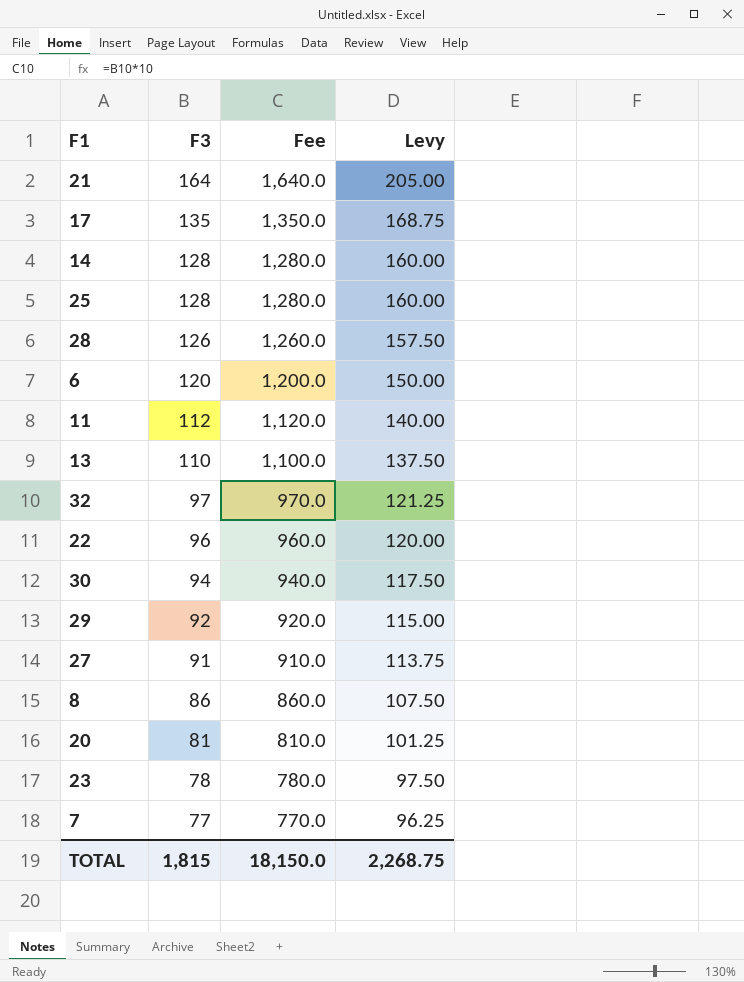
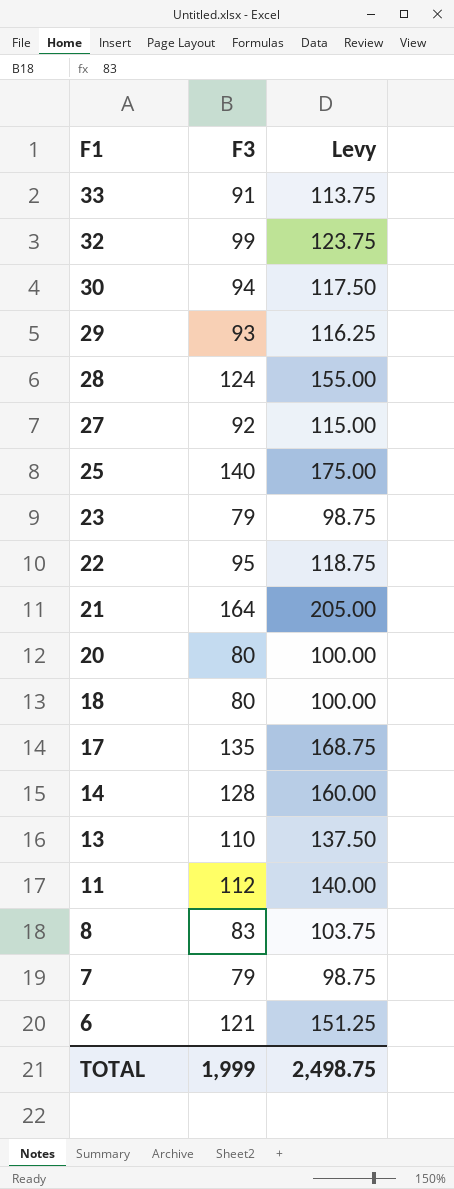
row order: F3 descending -> F1 descending
column Fee | formula: [F3] * 10 -> none
row 33: none -> 91 | 113.75
32 | F3: 97 -> 99
32 | Levy: 121.25 -> 123.75
29 | F3: 92 -> 93
29 | Levy: 115.00 -> 116.25
28 | F3: 126 -> 124
28 | Levy: 157.50 -> 155.00
27 | F3: 91 -> 92
27 | Levy: 113.75 -> 115.00
25 | F3: 128 -> 140
25 | Levy: 160.00 -> 175.00
23 | F3: 78 -> 79
23 | Levy: 97.50 -> 98.75
22 | F3: 96 -> 95
22 | Levy: 120.00 -> 118.75
20 | F3: 81 -> 80
20 | Levy: 101.25 -> 100.00
row 18: none -> 80 | 100.00
8 | F3: 86 -> 83
8 | Levy: 107.50 -> 103.75
7 | F3: 77 -> 79
7 | Levy: 96.25 -> 98.75
6 | F3: 120 -> 121
6 | Levy: 150.00 -> 151.25
TOTAL | F3: 1,815 -> 1,999
TOTAL | Levy: 2,268.75 -> 2,498.75

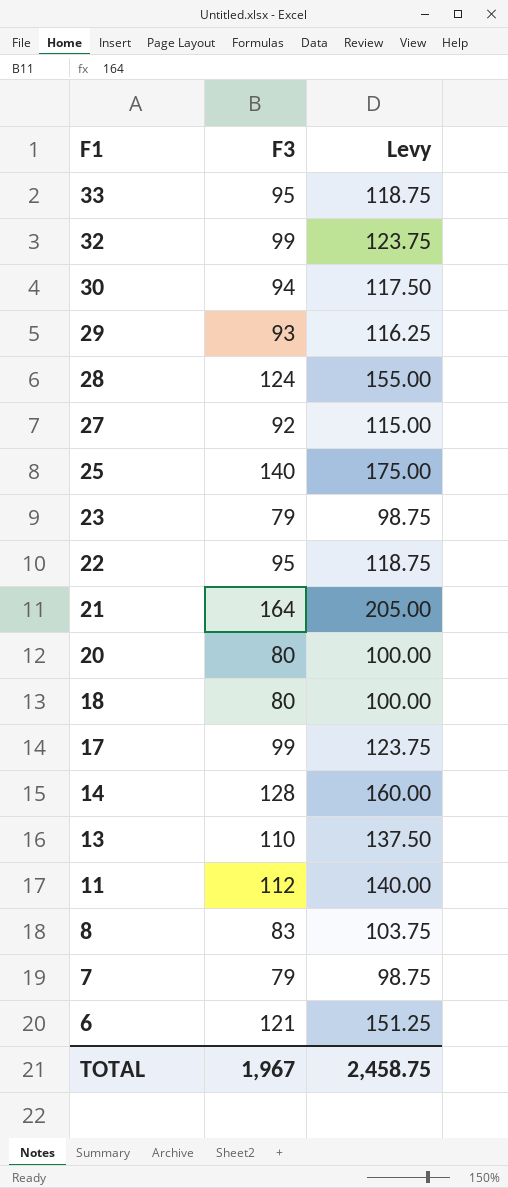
33 | F3: 91 -> 95
33 | Levy: 113.75 -> 118.75
17 | F3: 135 -> 99
17 | Levy: 168.75 -> 123.75
TOTAL | F3: 1,999 -> 1,967
TOTAL | Levy: 2,498.75 -> 2,458.75

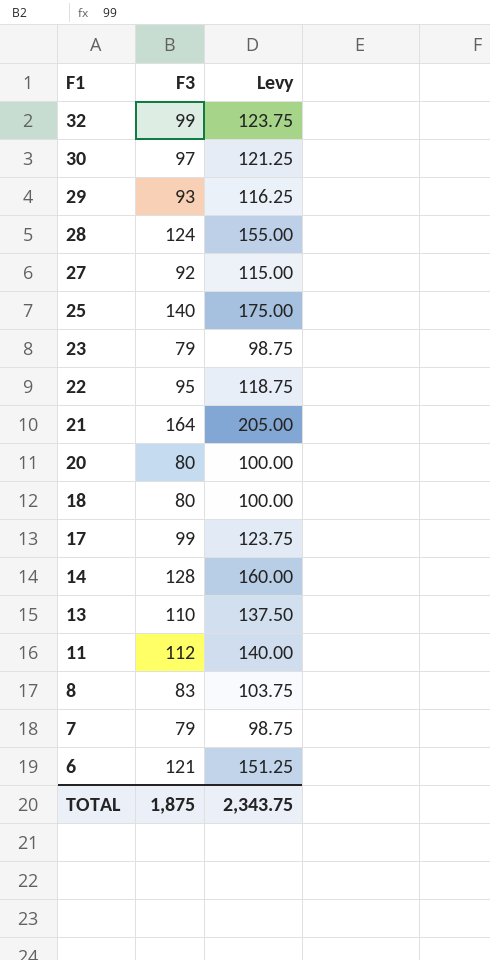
row 33: 95 | 118.75 -> none
30 | F3: 94 -> 97
30 | Levy: 117.50 -> 121.25
TOTAL | F3: 1,967 -> 1,875
TOTAL | Levy: 2,458.75 -> 2,343.75

